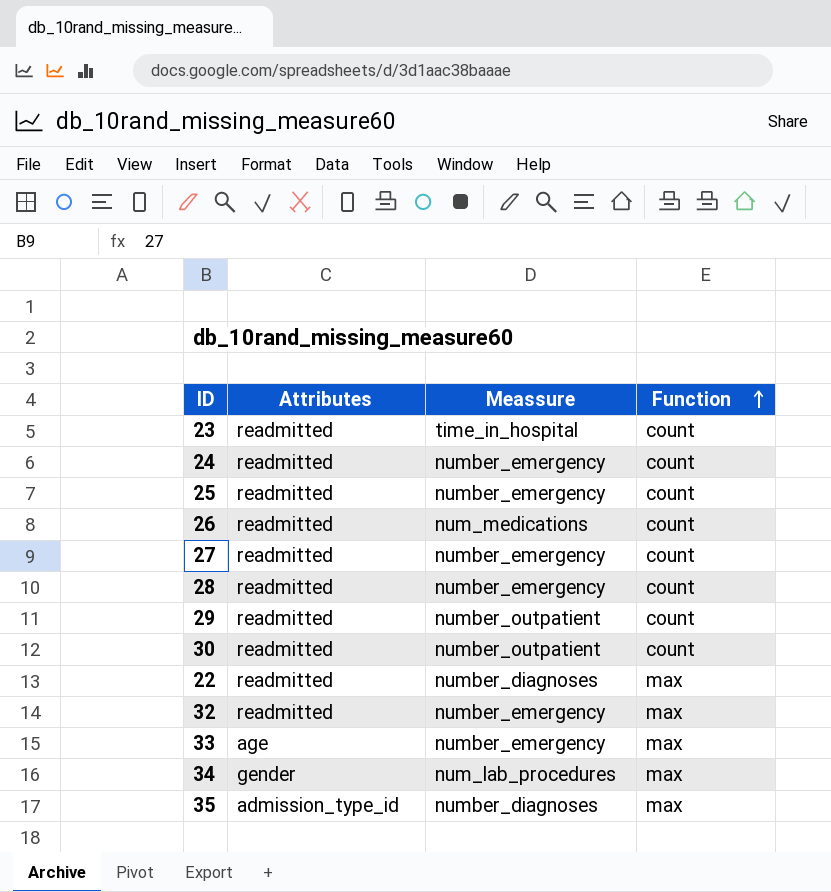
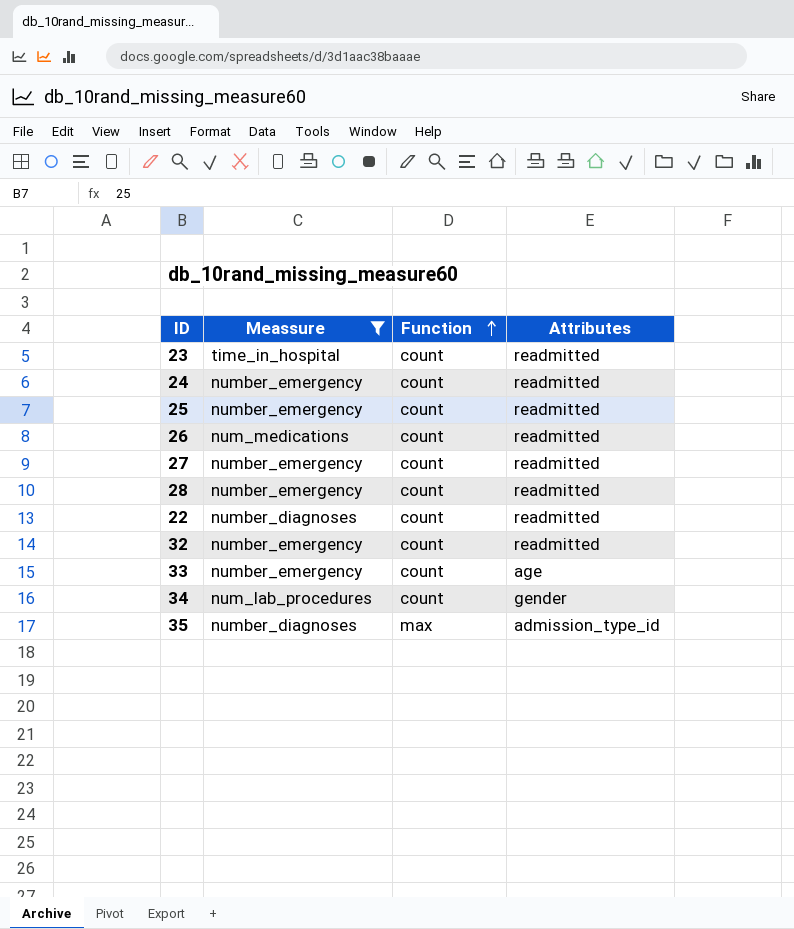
filter: none -> Meassure != number_outpatient
column Attributes | position: 2 -> 4
22 | Function: max -> count
32 | Function: max -> count
33 | Function: max -> count
34 | Function: max -> count

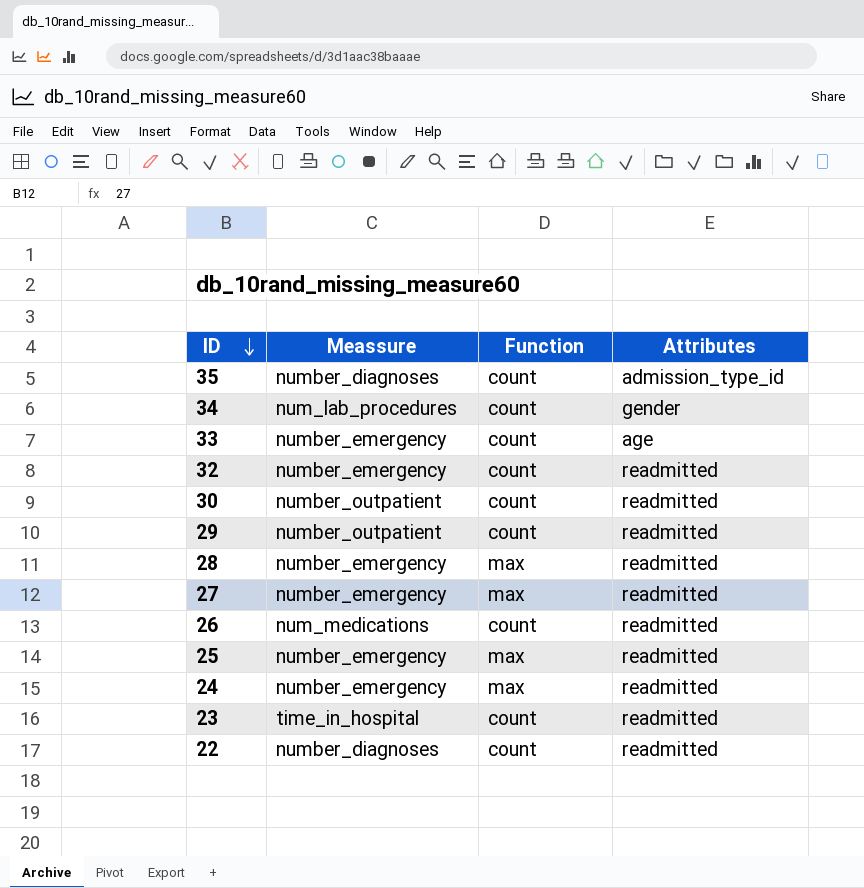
filter: Meassure != number_outpatient -> none
row order: Function ascending -> ID descending
35 | Function: max -> count
28 | Function: count -> max
27 | Function: count -> max
25 | Function: count -> max
24 | Function: count -> max

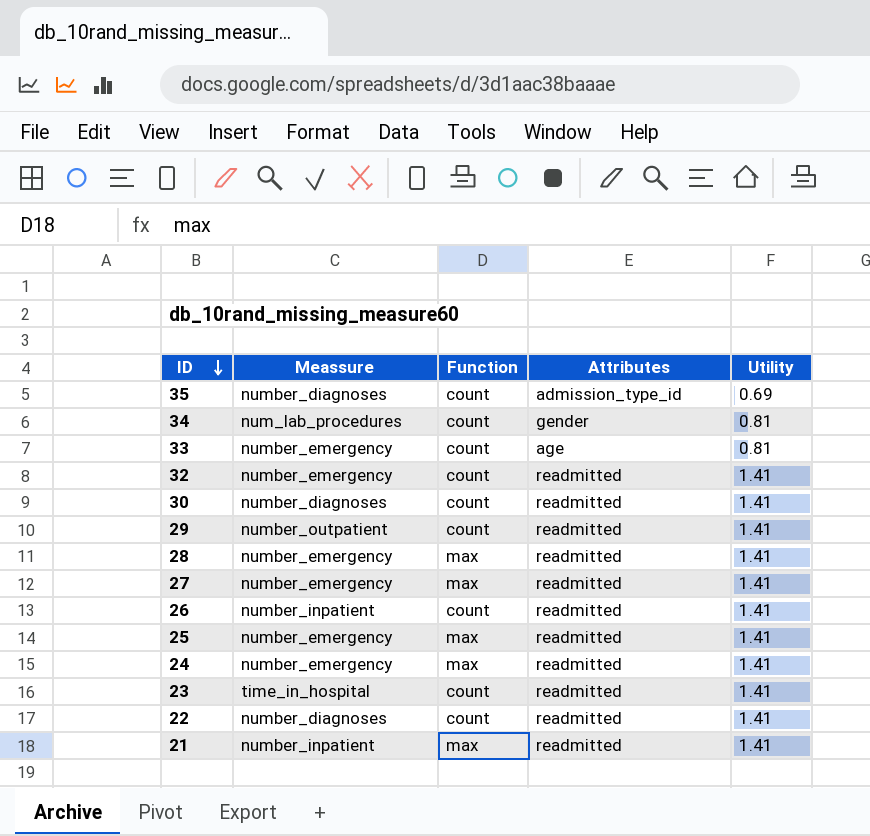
column Utility | position: none -> 5
30 | Meassure: number_outpatient -> number_diagnoses
26 | Meassure: num_medications -> number_inpatient
row 21: none -> number_inpatient | max | readmitted | 1.41

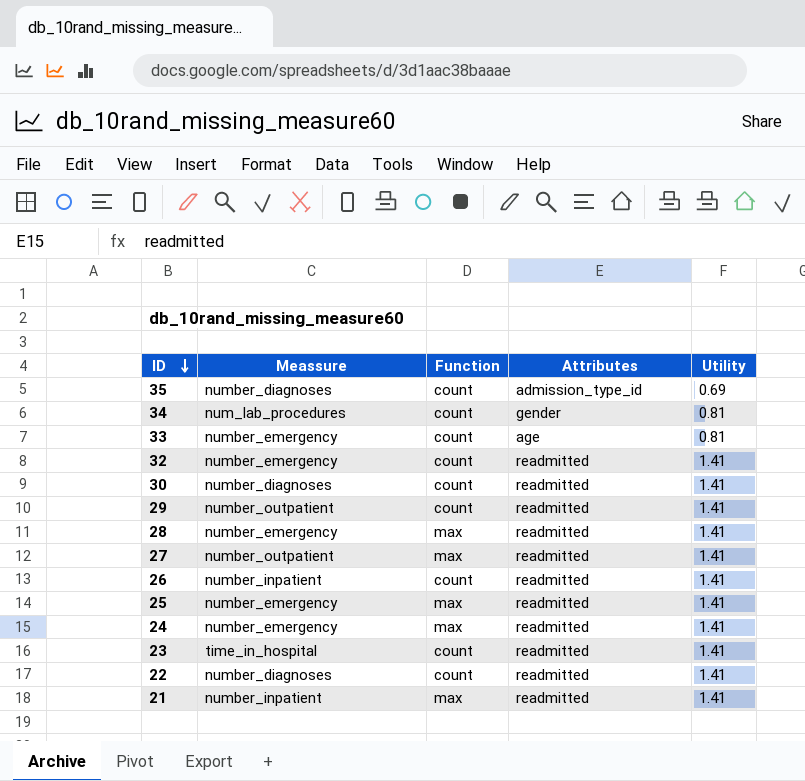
27 | Meassure: number_emergency -> number_outpatient

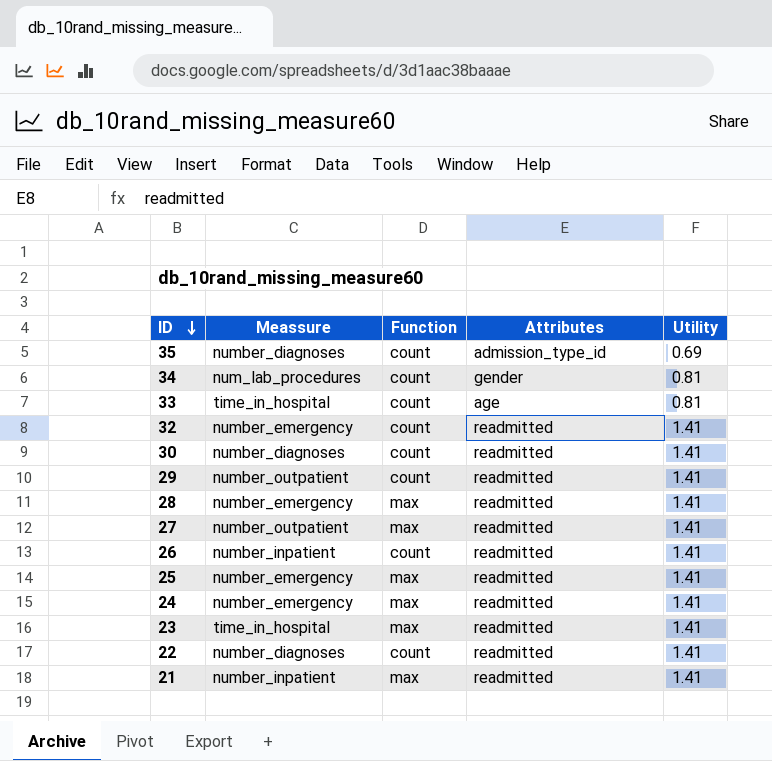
33 | Meassure: number_emergency -> time_in_hospital
23 | Function: count -> max

